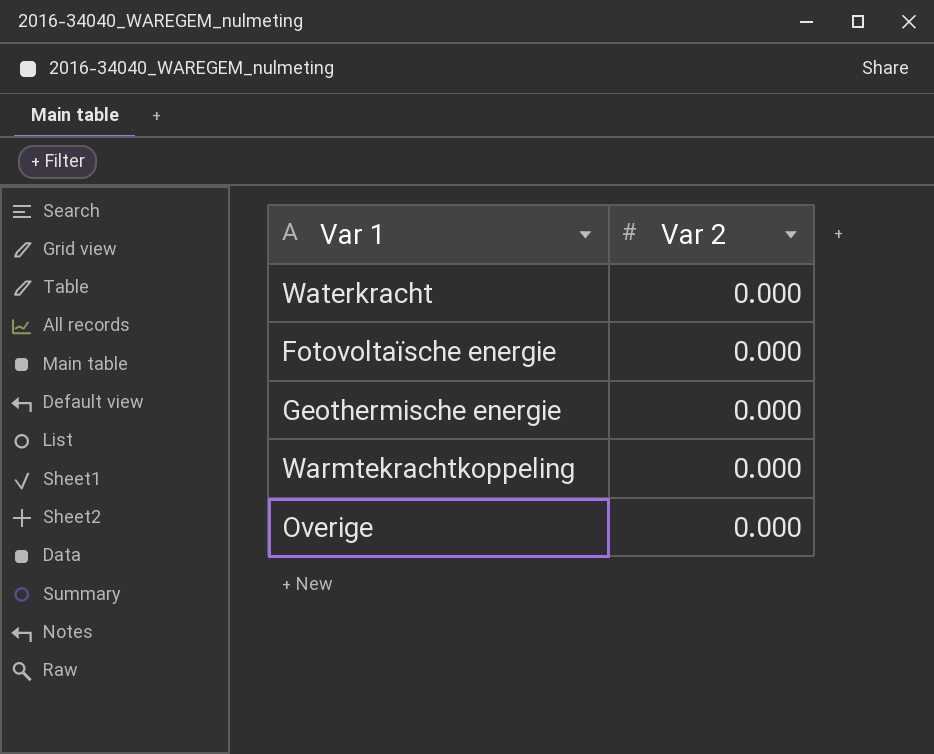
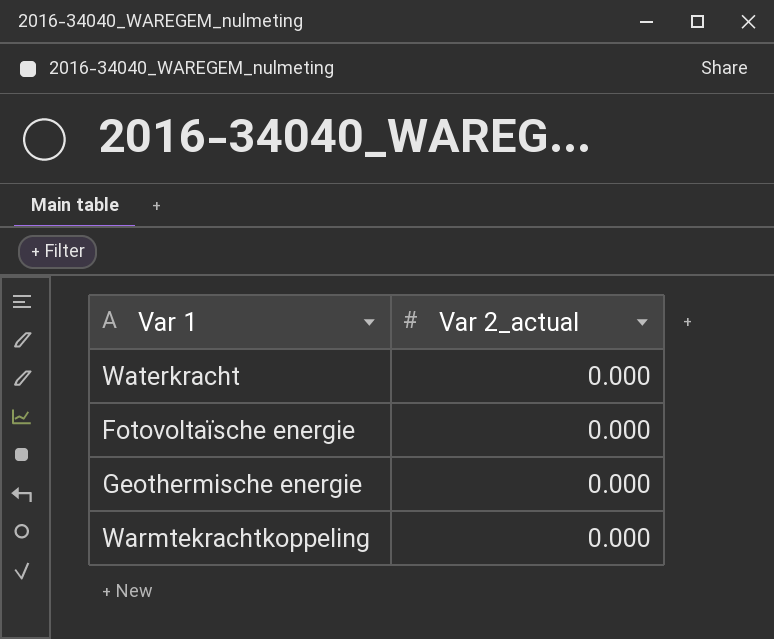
column name: Var 2 -> Var 2_actual
row Overige: 0.000 -> none

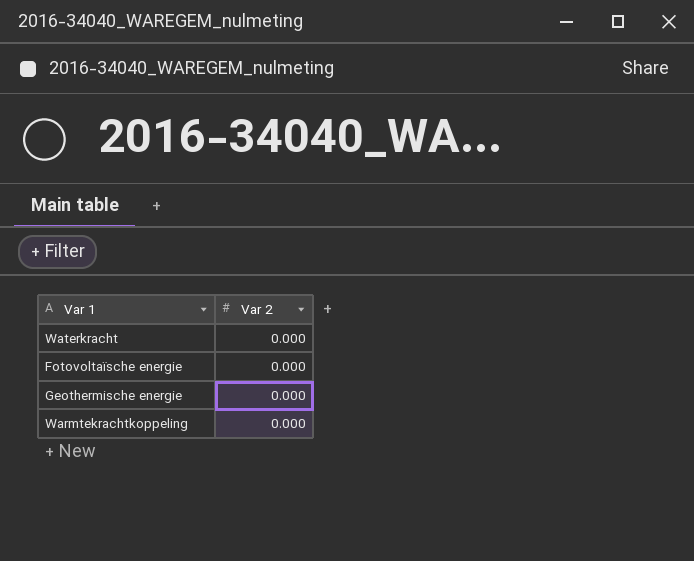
column name: Var 2_actual -> Var 2

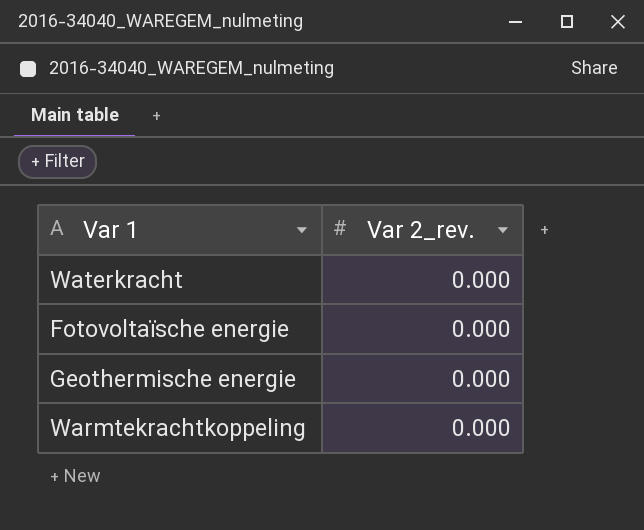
column name: Var 2 -> Var 2_rev.

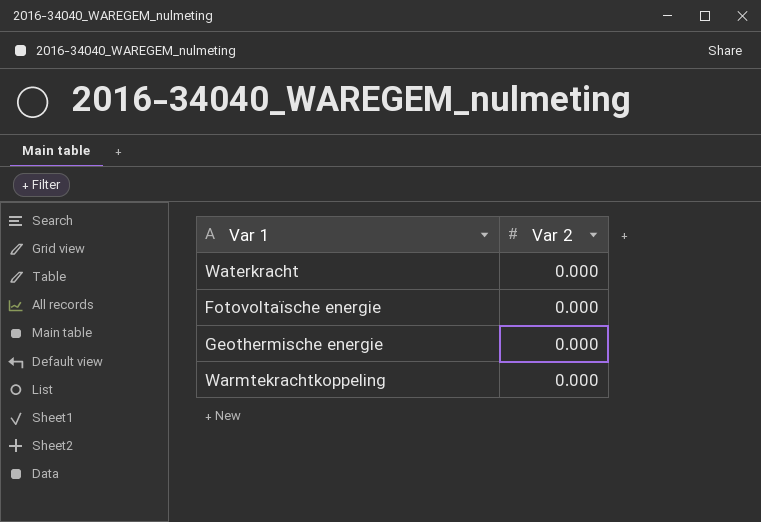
column name: Var 2_rev. -> Var 2

